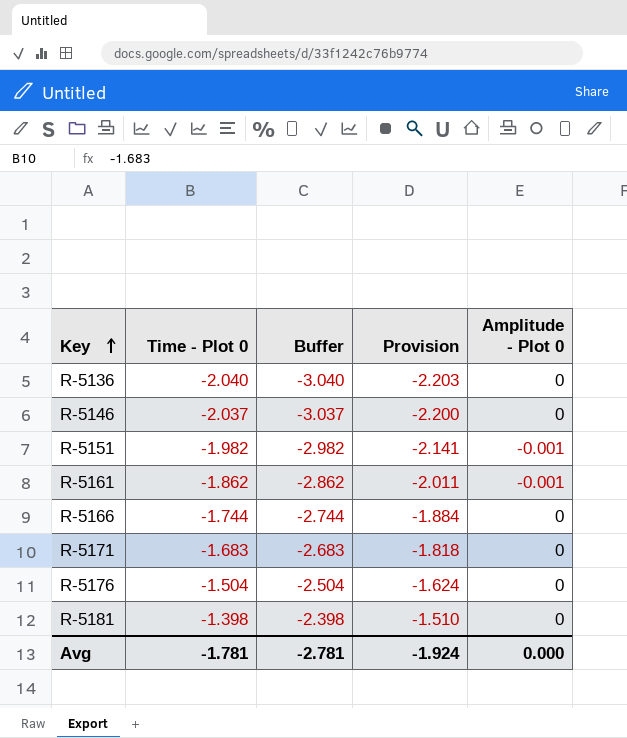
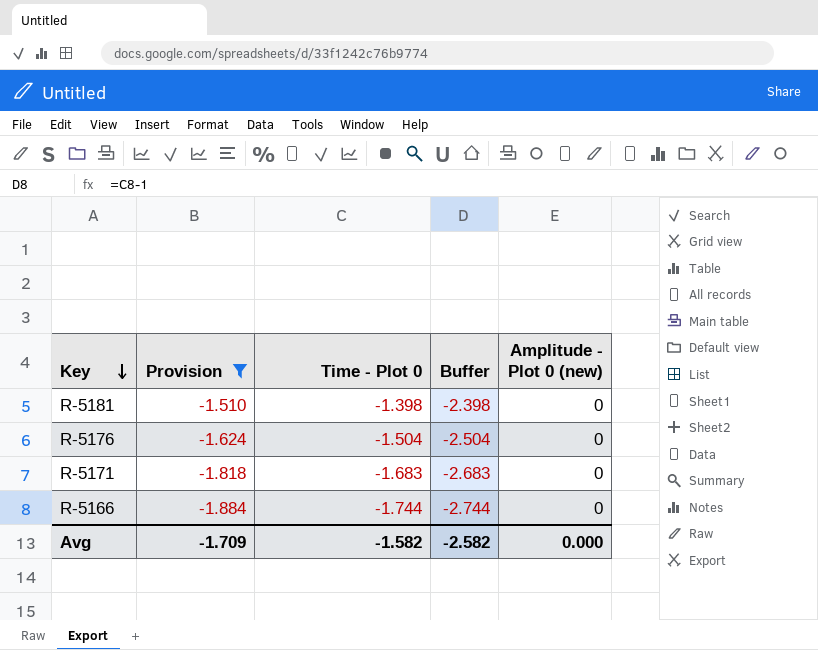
filter: none -> Provision >= -1.884
row order: Key ascending -> Key descending
column Provision | position: 4 -> 2
column name: Amplitude - Plot 0 -> Amplitude - Plot 0 (new)
Avg | Provision: -1.924 -> -1.709
Avg | Time - Plot 0: -1.781 -> -1.582
Avg | Buffer: -2.781 -> -2.582

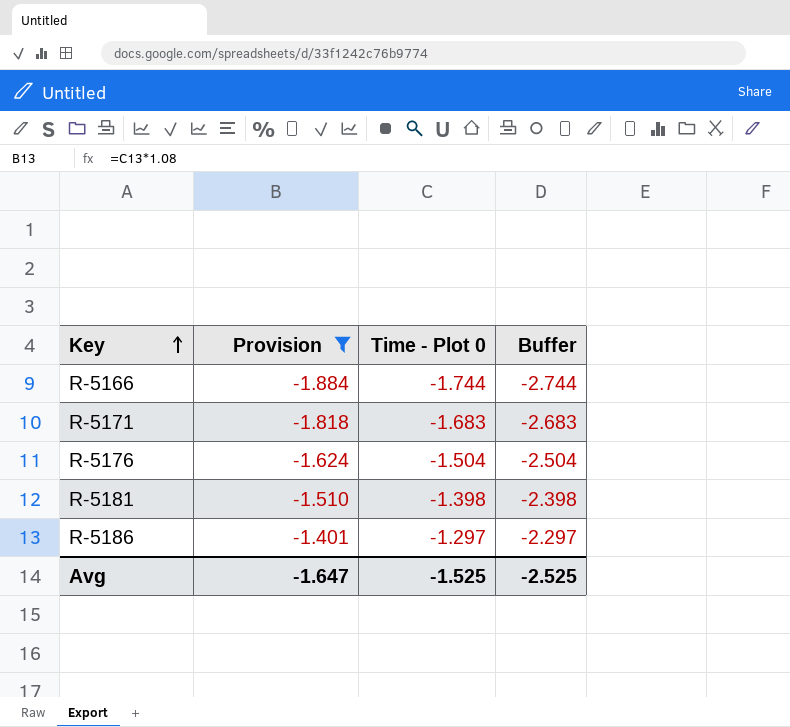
row order: Key descending -> Key ascending
column Amplitude - Plot 0 (new) | position: 5 -> none
row R-5186: none -> -1.401 | -1.297 | -2.297
Avg | Provision: -1.709 -> -1.647
Avg | Time - Plot 0: -1.582 -> -1.525
Avg | Buffer: -2.582 -> -2.525

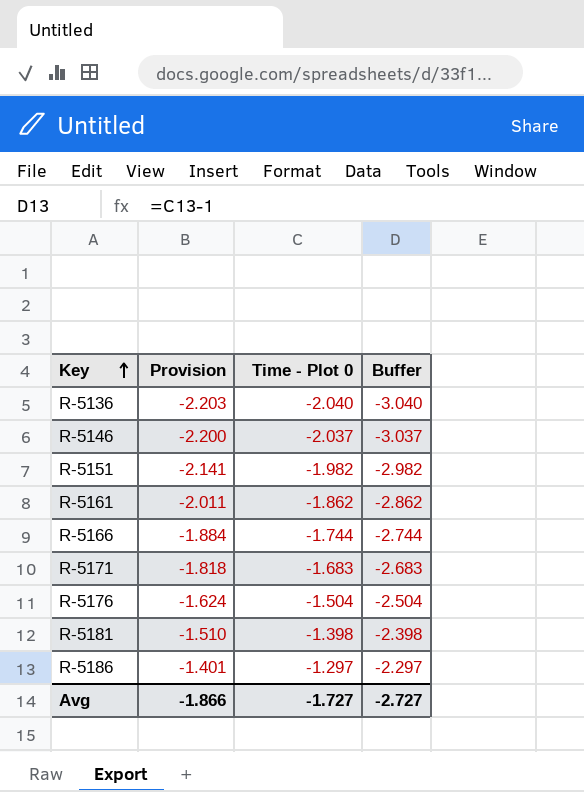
filter: Provision >= -1.884 -> none
Avg | Provision: -1.647 -> -1.866
Avg | Time - Plot 0: -1.525 -> -1.727
Avg | Buffer: -2.525 -> -2.727

